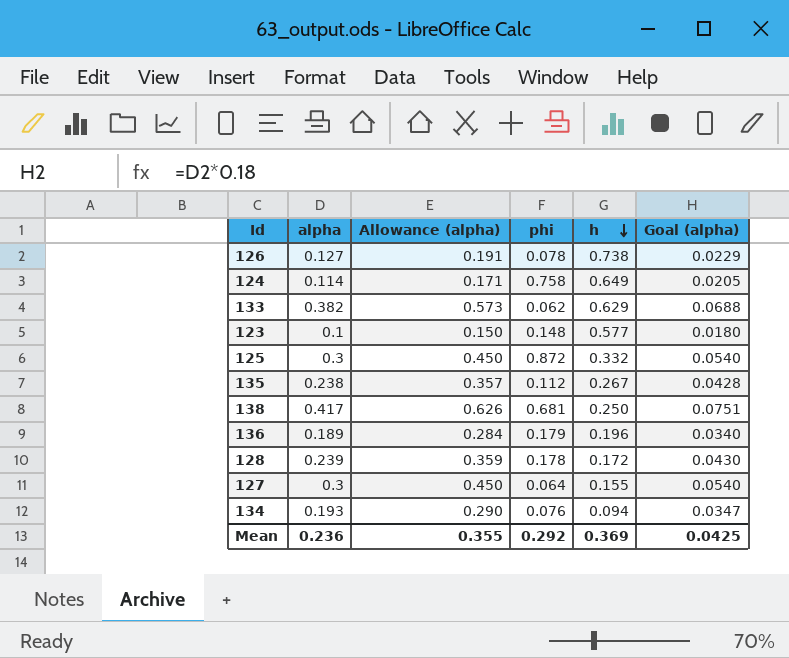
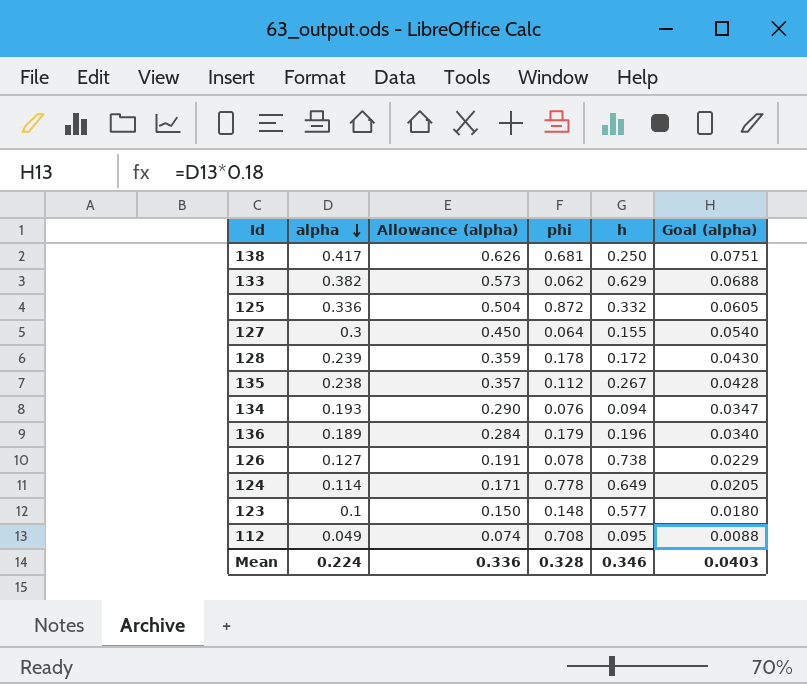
row order: h descending -> alpha descending
125 | alpha: 0.3 -> 0.336
125 | Allowance (alpha): 0.450 -> 0.504
125 | Goal (alpha): 0.0540 -> 0.0605
124 | phi: 0.758 -> 0.778
row 112: none -> 0.049 | 0.074 | 0.708 | 0.095 | 0.0088
Mean | alpha: 0.236 -> 0.224
Mean | Allowance (alpha): 0.355 -> 0.336
Mean | phi: 0.292 -> 0.328
Mean | h: 0.369 -> 0.346
Mean | Goal (alpha): 0.0425 -> 0.0403

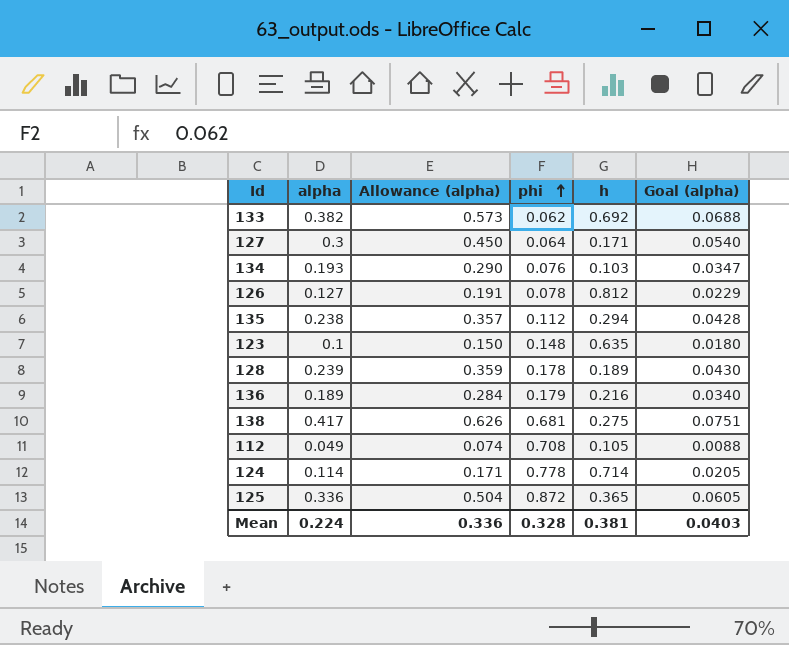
row order: alpha descending -> phi ascending
133 | h: 0.629 -> 0.692
127 | h: 0.155 -> 0.171
134 | h: 0.094 -> 0.103
126 | h: 0.738 -> 0.812
135 | h: 0.267 -> 0.294
123 | h: 0.577 -> 0.635
128 | h: 0.172 -> 0.189
136 | h: 0.196 -> 0.216
138 | h: 0.250 -> 0.275
112 | h: 0.095 -> 0.105
124 | h: 0.649 -> 0.714
125 | h: 0.332 -> 0.365
Mean | h: 0.346 -> 0.381

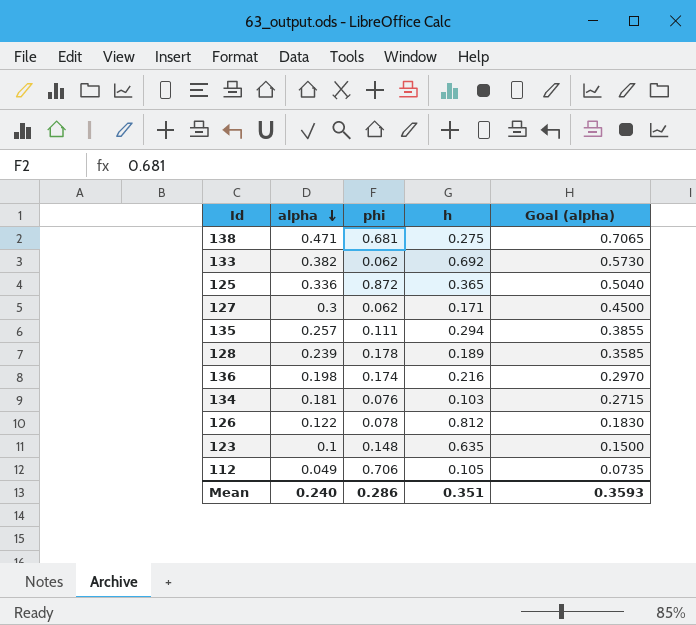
row order: phi ascending -> alpha descending
column Allowance (alpha) | formula: [alpha] * 1.5 -> none
column Goal (alpha) | formula: [alpha] * 0.18 -> [alpha] * 1.5
row 124: 0.114 | 0.171 | 0.778 | 0.714 | 0.0205 -> none
138 | alpha: 0.417 -> 0.471
127 | phi: 0.064 -> 0.062
135 | alpha: 0.238 -> 0.257
135 | phi: 0.112 -> 0.111
136 | alpha: 0.189 -> 0.198
136 | phi: 0.179 -> 0.174
134 | alpha: 0.193 -> 0.181
126 | alpha: 0.127 -> 0.122
112 | phi: 0.708 -> 0.706
Mean | alpha: 0.224 -> 0.240
Mean | phi: 0.328 -> 0.286
Mean | h: 0.381 -> 0.351
Mean | Goal (alpha): 0.0403 -> 0.3593

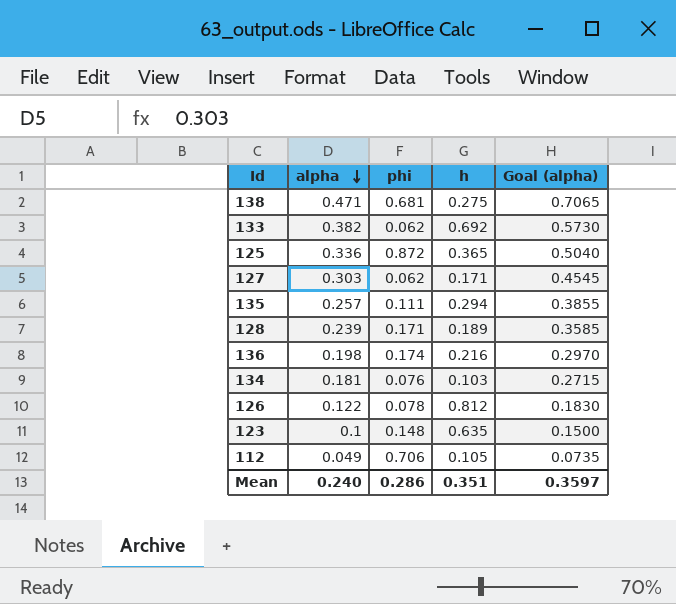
127 | alpha: 0.3 -> 0.303
127 | Goal (alpha): 0.4500 -> 0.4545
128 | phi: 0.178 -> 0.171
Mean | Goal (alpha): 0.3593 -> 0.3597

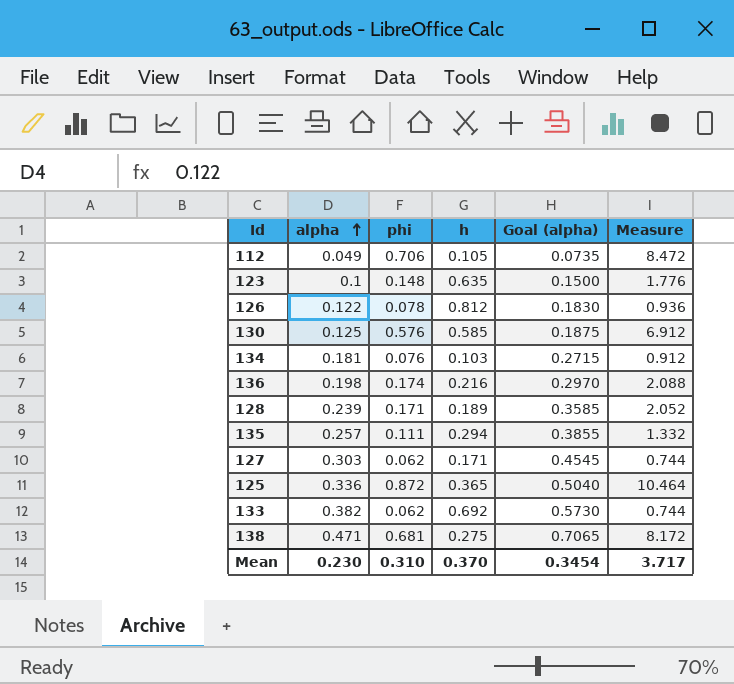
row order: alpha descending -> alpha ascending
column Measure | formula: none -> [phi] * 12
row 130: none -> 0.125 | 0.576 | 0.585 | 0.1875 | 6.912
Mean | alpha: 0.240 -> 0.230
Mean | phi: 0.286 -> 0.310
Mean | h: 0.351 -> 0.370
Mean | Goal (alpha): 0.3597 -> 0.3454

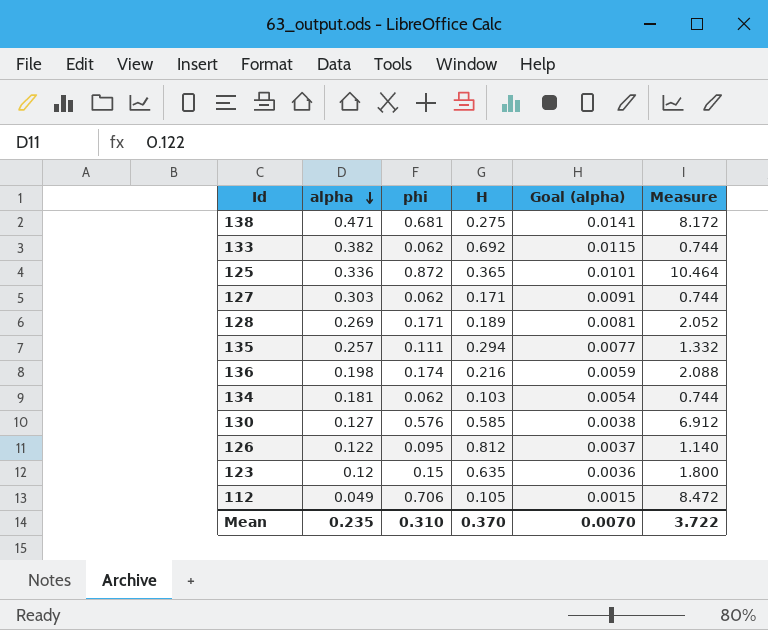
row order: alpha ascending -> alpha descending
column name: h -> H
column Goal (alpha) | formula: [alpha] * 1.5 -> [alpha] * 0.03
128 | alpha: 0.239 -> 0.269
134 | phi: 0.076 -> 0.062
134 | Measure: 0.912 -> 0.744
130 | alpha: 0.125 -> 0.127
126 | phi: 0.078 -> 0.095
126 | Measure: 0.936 -> 1.140
123 | alpha: 0.1 -> 0.12
123 | phi: 0.148 -> 0.15
123 | Measure: 1.776 -> 1.800
Mean | alpha: 0.230 -> 0.235
Mean | Goal (alpha): 0.3454 -> 0.0070
Mean | Measure: 3.717 -> 3.722

